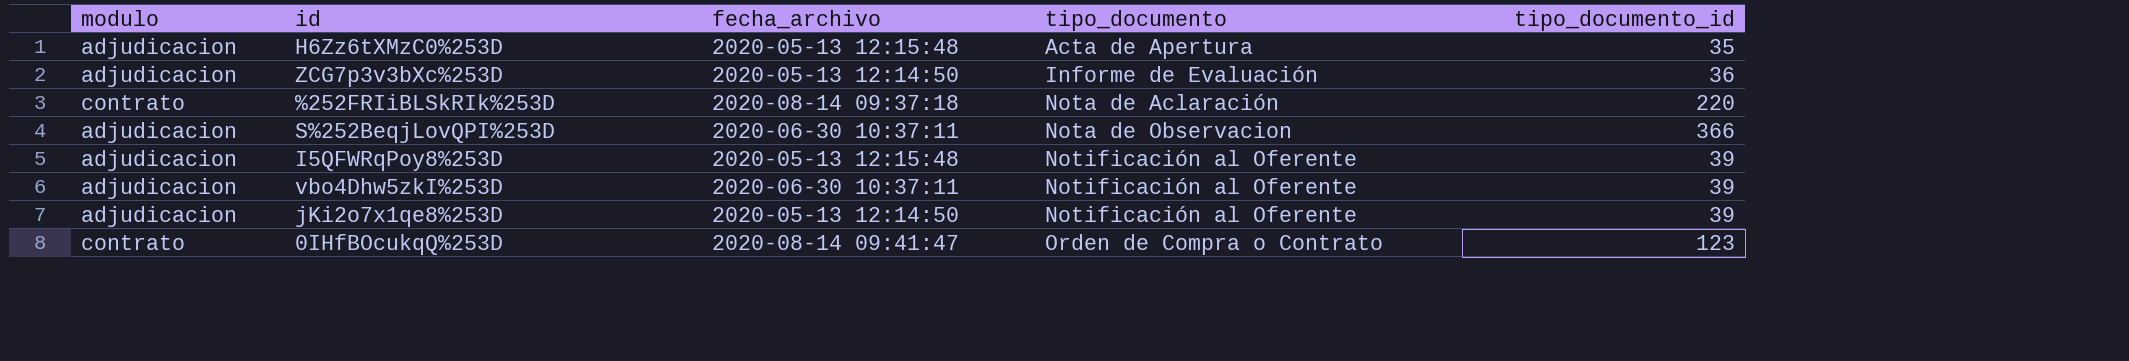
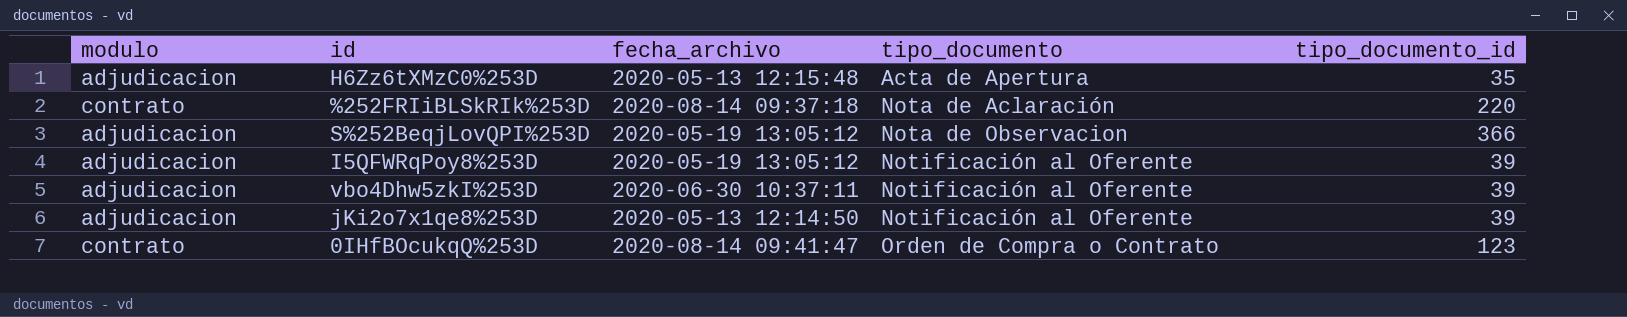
row ZCG7p3v3bXc%253D: adjudicacion | 2020-05-13 12:14:50 | Informe de Evaluación | 36 -> none
S%252BeqjLovQPI%253D | fecha_archivo: 2020-06-30 10:37:11 -> 2020-05-19 13:05:12
I5QFWRqPoy8%253D | fecha_archivo: 2020-05-13 12:15:48 -> 2020-05-19 13:05:12

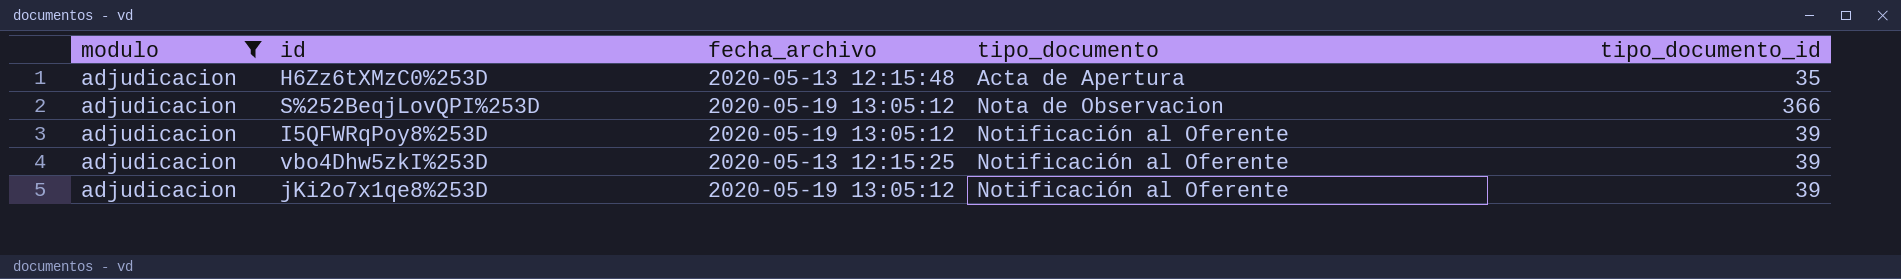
filter: none -> modulo = adjudicacion
vbo4Dhw5zkI%253D | fecha_archivo: 2020-06-30 10:37:11 -> 2020-05-13 12:15:25
jKi2o7x1qe8%253D | fecha_archivo: 2020-05-13 12:14:50 -> 2020-05-19 13:05:12

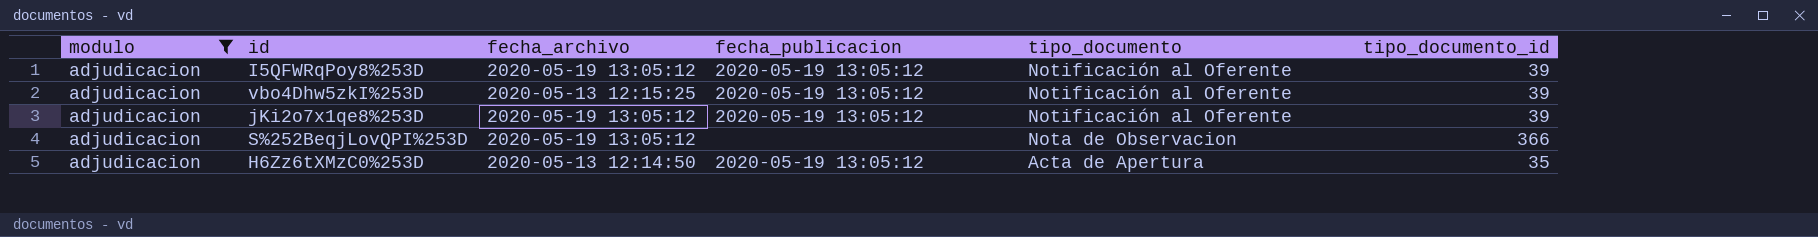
row order: tipo_documento ascending -> tipo_documento descending
column fecha_publicacion | position: none -> 4
H6Zz6tXMzC0%253D | fecha_archivo: 2020-05-13 12:15:48 -> 2020-05-13 12:14:50

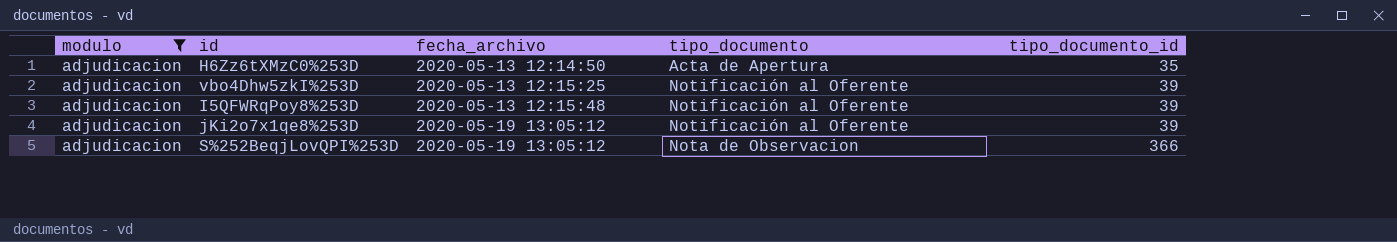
row order: tipo_documento descending -> fecha_archivo ascending
column fecha_publicacion | position: 4 -> none
I5QFWRqPoy8%253D | fecha_archivo: 2020-05-19 13:05:12 -> 2020-05-13 12:15:48

